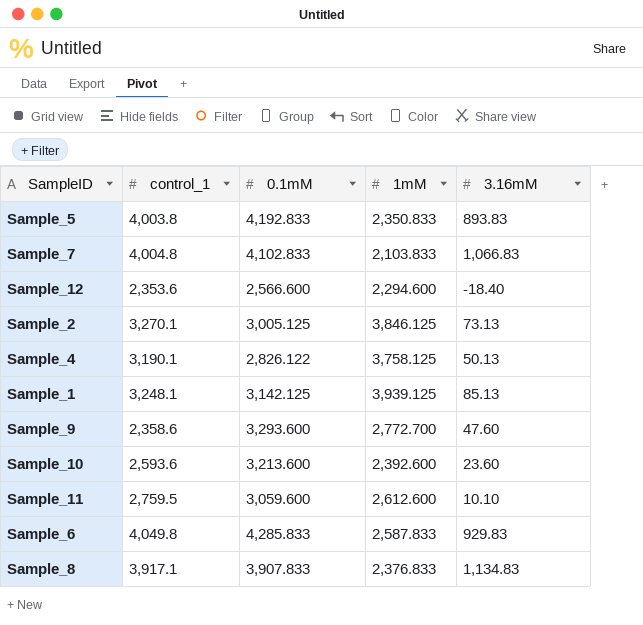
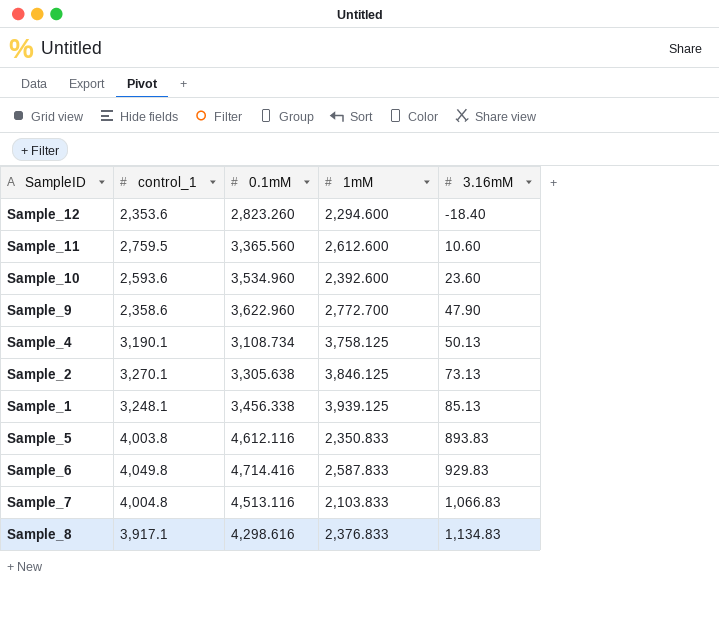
row order: none -> 3.16mM ascending
Sample_12 | 0.1mM: 2,566.600 -> 2,823.260
Sample_11 | 0.1mM: 3,059.600 -> 3,365.560
Sample_11 | 3.16mM: 10.10 -> 10.60
Sample_10 | 0.1mM: 3,213.600 -> 3,534.960
Sample_9 | 0.1mM: 3,293.600 -> 3,622.960
Sample_9 | 3.16mM: 47.60 -> 47.90
Sample_4 | 0.1mM: 2,826.122 -> 3,108.734
Sample_2 | 0.1mM: 3,005.125 -> 3,305.638
Sample_1 | 0.1mM: 3,142.125 -> 3,456.338
Sample_5 | 0.1mM: 4,192.833 -> 4,612.116
Sample_6 | 0.1mM: 4,285.833 -> 4,714.416
Sample_7 | 0.1mM: 4,102.833 -> 4,513.116
Sample_8 | 0.1mM: 3,907.833 -> 4,298.616

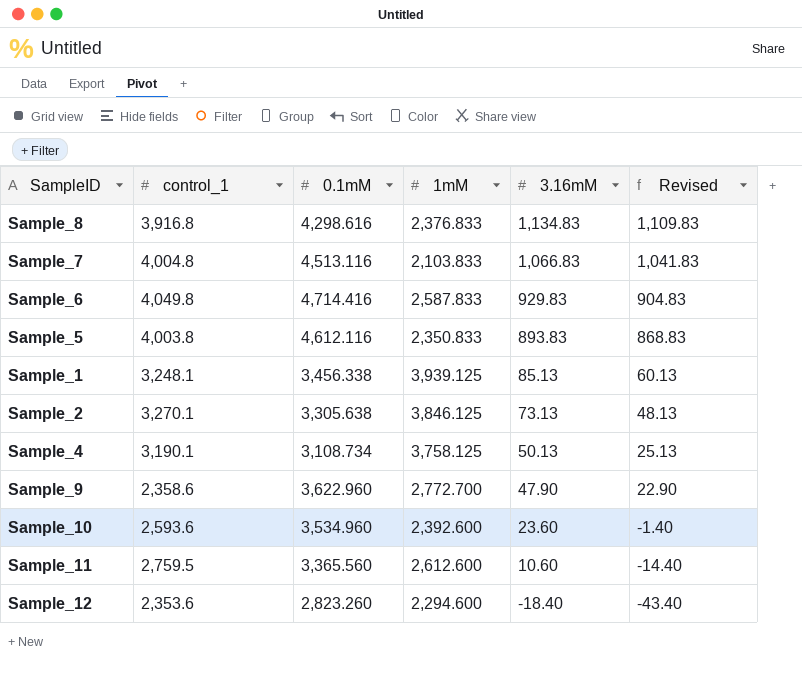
row order: 3.16mM ascending -> 3.16mM descending
column Revised | formula: none -> [3.16mM] - 25
Sample_8 | control_1: 3,917.1 -> 3,916.8

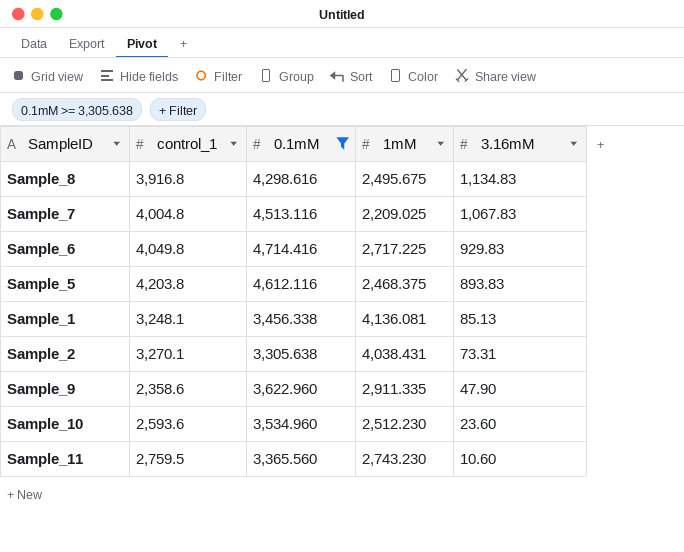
filter: none -> 0.1mM >= 3,305.638
column Revised | formula: [3.16mM] - 25 -> none
Sample_8 | 1mM: 2,376.833 -> 2,495.675
Sample_7 | 1mM: 2,103.833 -> 2,209.025
Sample_7 | 3.16mM: 1,066.83 -> 1,067.83
Sample_6 | 1mM: 2,587.833 -> 2,717.225
Sample_5 | control_1: 4,003.8 -> 4,203.8
Sample_5 | 1mM: 2,350.833 -> 2,468.375
Sample_1 | 1mM: 3,939.125 -> 4,136.081
Sample_2 | 1mM: 3,846.125 -> 4,038.431
Sample_2 | 3.16mM: 73.13 -> 73.31
Sample_9 | 1mM: 2,772.700 -> 2,911.335
Sample_10 | 1mM: 2,392.600 -> 2,512.230
Sample_11 | 1mM: 2,612.600 -> 2,743.230

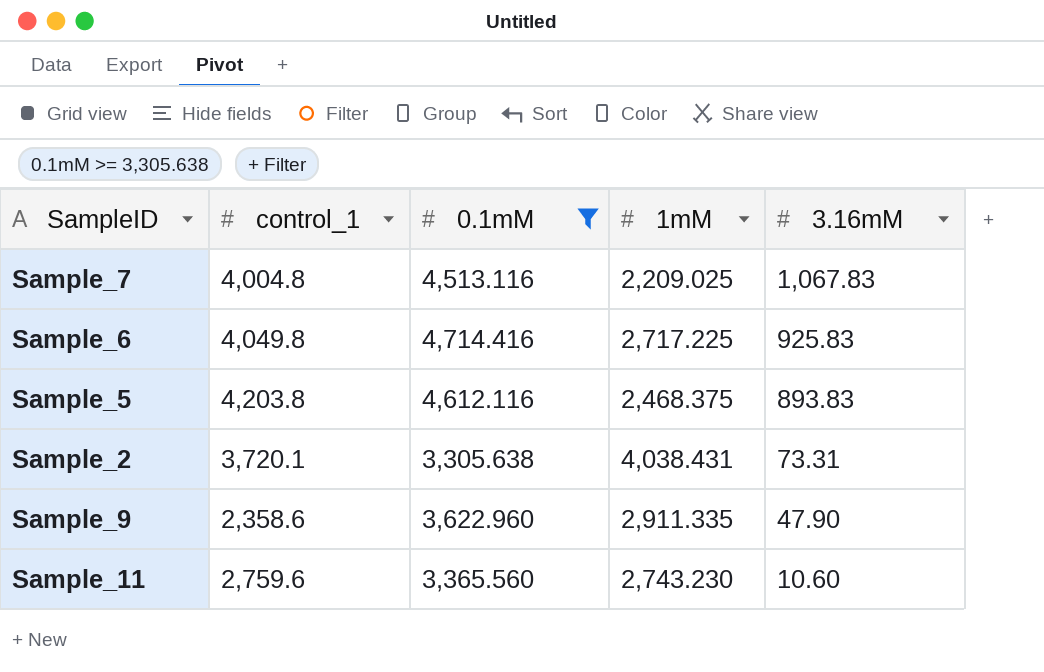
row Sample_8: 3,916.8 | 4,298.616 | 2,495.675 | 1,134.83 -> none
row Sample_1: 3,248.1 | 3,456.338 | 4,136.081 | 85.13 -> none
row Sample_10: 2,593.6 | 3,534.960 | 2,512.230 | 23.60 -> none
Sample_6 | 3.16mM: 929.83 -> 925.83
Sample_2 | control_1: 3,270.1 -> 3,720.1
Sample_11 | control_1: 2,759.5 -> 2,759.6

